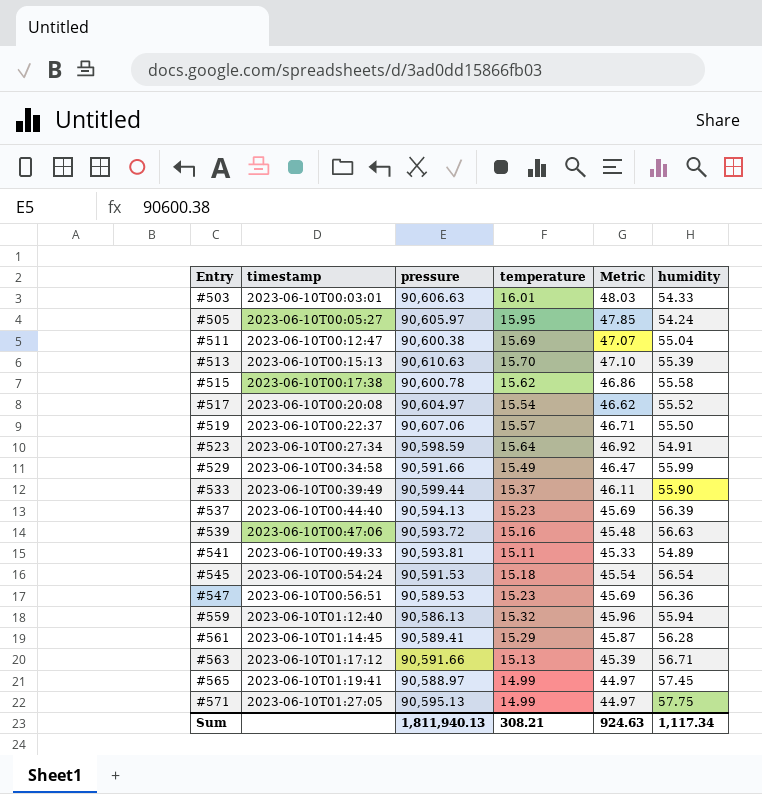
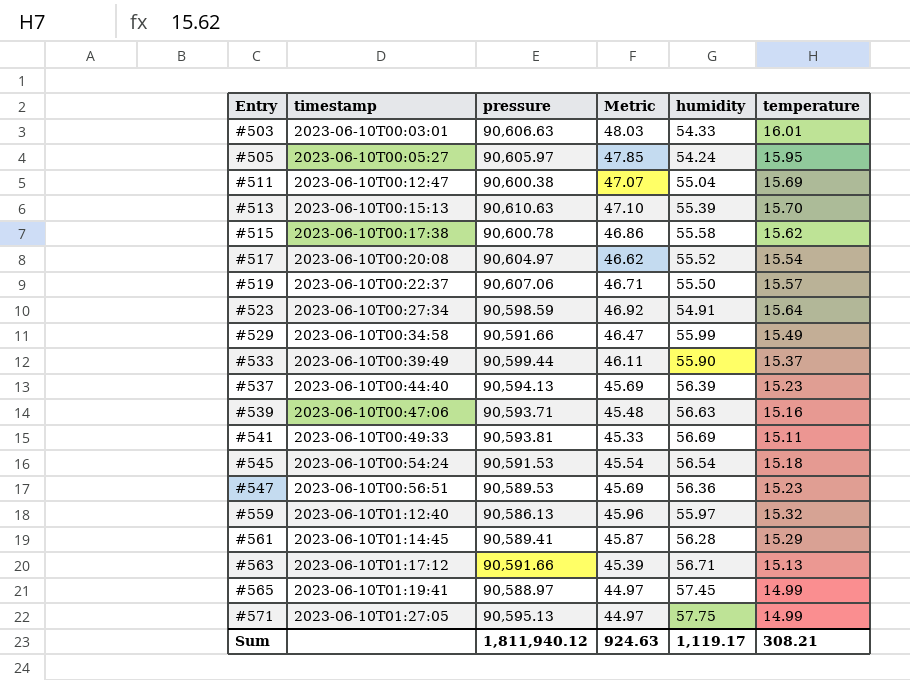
column temperature | position: 4 -> 6
#539 | pressure: 90,593.72 -> 90,593.71
#541 | humidity: 54.89 -> 56.69
#559 | humidity: 55.94 -> 55.97
Sum | pressure: 1,811,940.13 -> 1,811,940.12
Sum | humidity: 1,117.34 -> 1,119.17

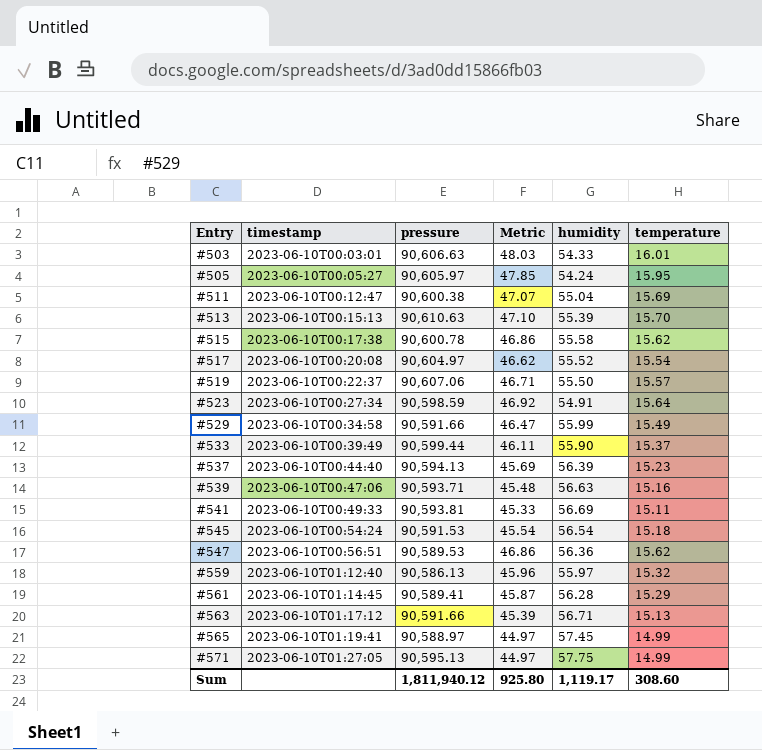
#547 | Metric: 45.69 -> 46.86
#547 | temperature: 15.23 -> 15.62
Sum | Metric: 924.63 -> 925.80
Sum | temperature: 308.21 -> 308.60

